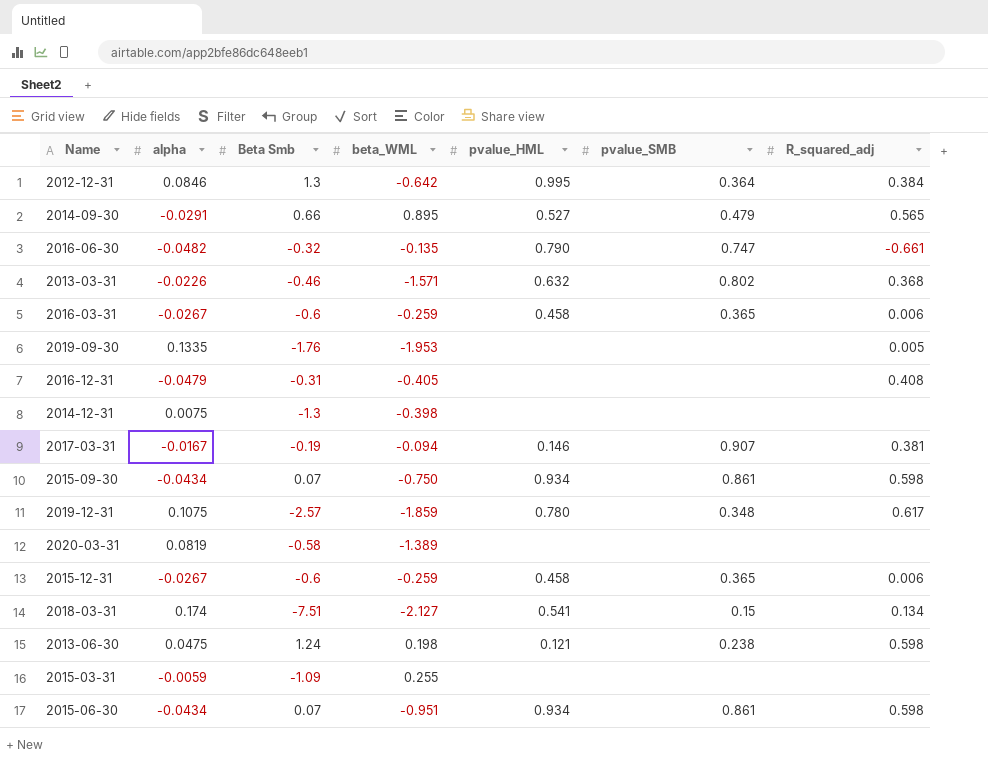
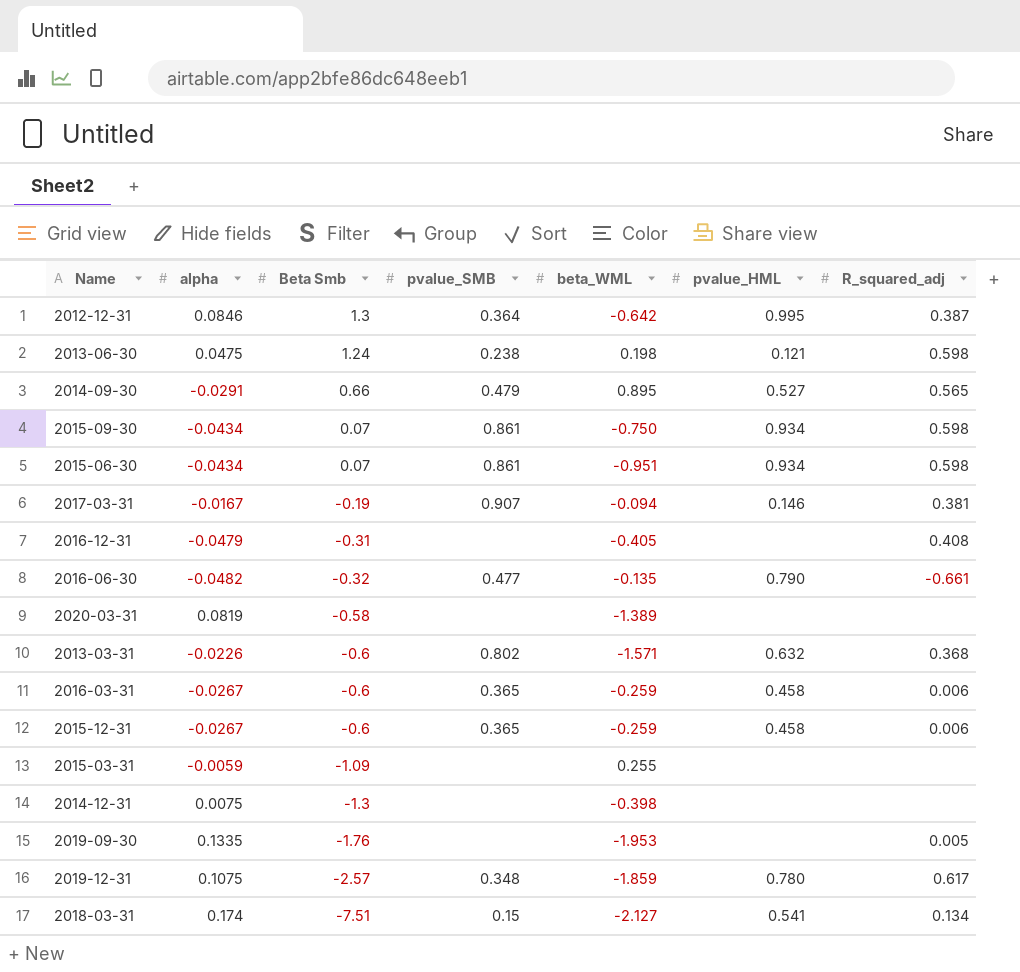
row order: none -> Beta Smb descending
column pvalue_SMB | position: 6 -> 4
2012-12-31 | R_squared_adj: 0.384 -> 0.387
2016-06-30 | pvalue_SMB: 0.747 -> 0.477
2013-03-31 | Beta Smb: -0.46 -> -0.6

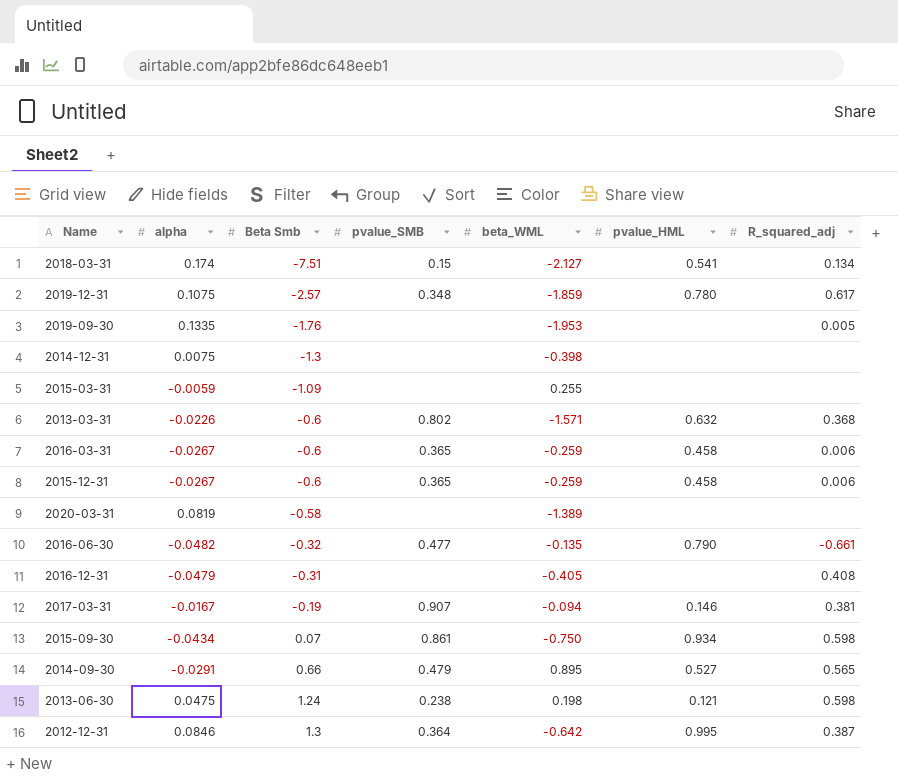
row order: Beta Smb descending -> Beta Smb ascending
row 2015-06-30: -0.0434 | 0.07 | 0.861 | -0.951 | 0.934 | 0.598 -> none

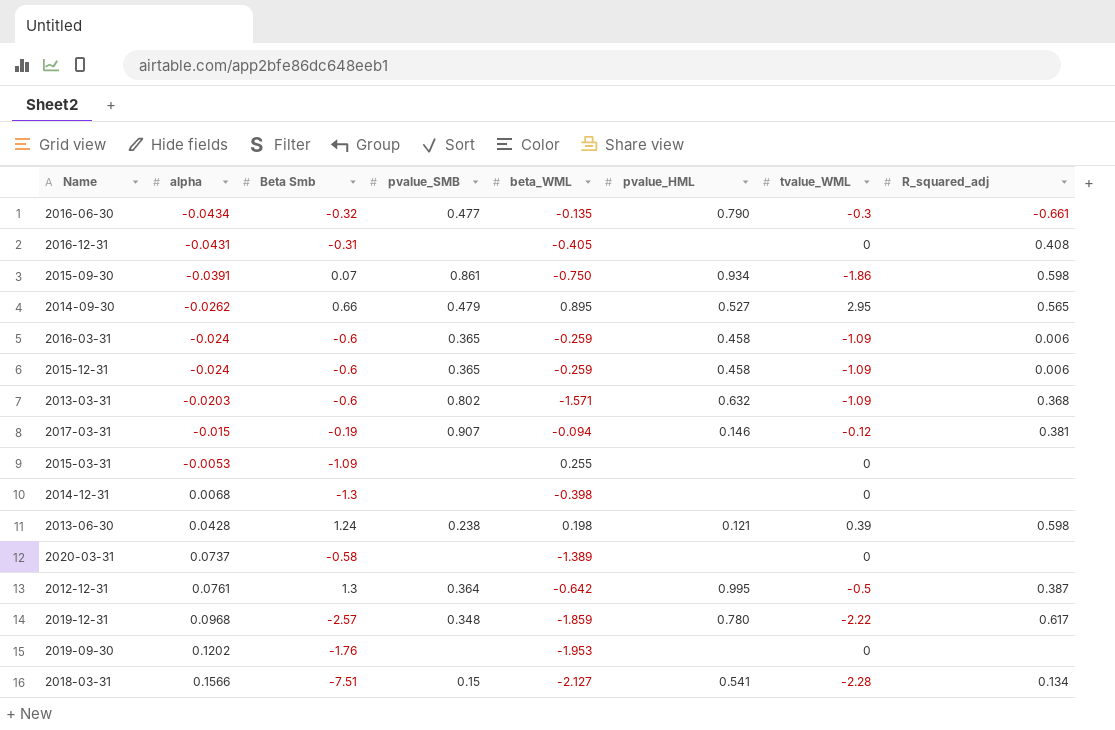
row order: Beta Smb ascending -> alpha ascending
column tvalue_WML | position: none -> 7
2016-06-30 | alpha: -0.0482 -> -0.0434
2016-12-31 | alpha: -0.0479 -> -0.0431
2015-09-30 | alpha: -0.0434 -> -0.0391
2014-09-30 | alpha: -0.0291 -> -0.0262
2016-03-31 | alpha: -0.0267 -> -0.024
2015-12-31 | alpha: -0.0267 -> -0.024
2013-03-31 | alpha: -0.0226 -> -0.0203
2017-03-31 | alpha: -0.0167 -> -0.015
2015-03-31 | alpha: -0.0059 -> -0.0053
2014-12-31 | alpha: 0.0075 -> 0.0068
2013-06-30 | alpha: 0.0475 -> 0.0428
2020-03-31 | alpha: 0.0819 -> 0.0737
2012-12-31 | alpha: 0.0846 -> 0.0761
2019-12-31 | alpha: 0.1075 -> 0.0968
2019-09-30 | alpha: 0.1335 -> 0.1202
2019-09-30 | R_squared_adj: 0.005 -> none
2018-03-31 | alpha: 0.174 -> 0.1566

